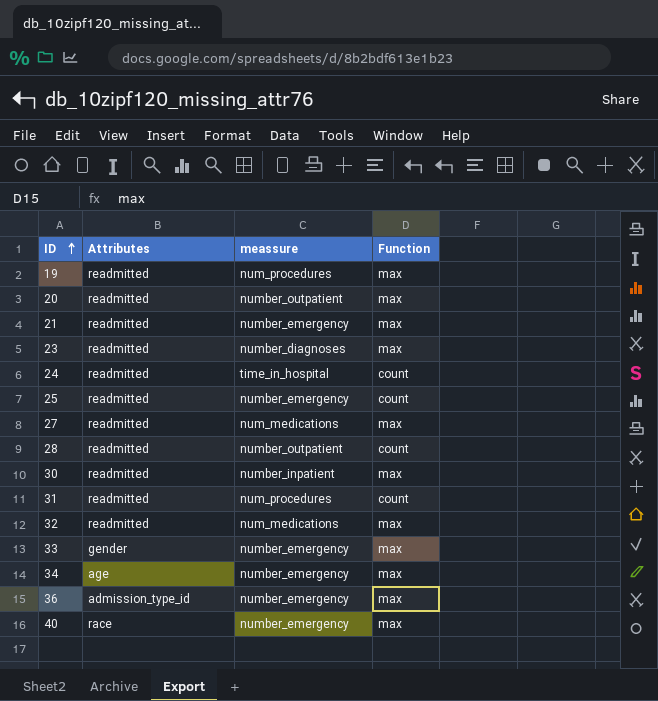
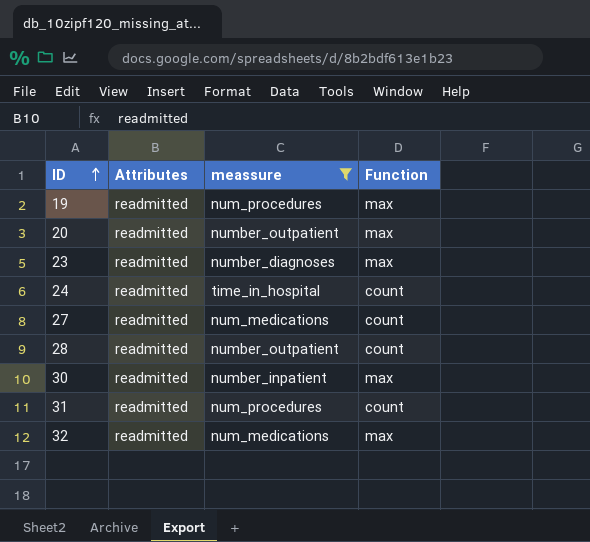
filter: none -> meassure != number_emergency
27 | Function: max -> count

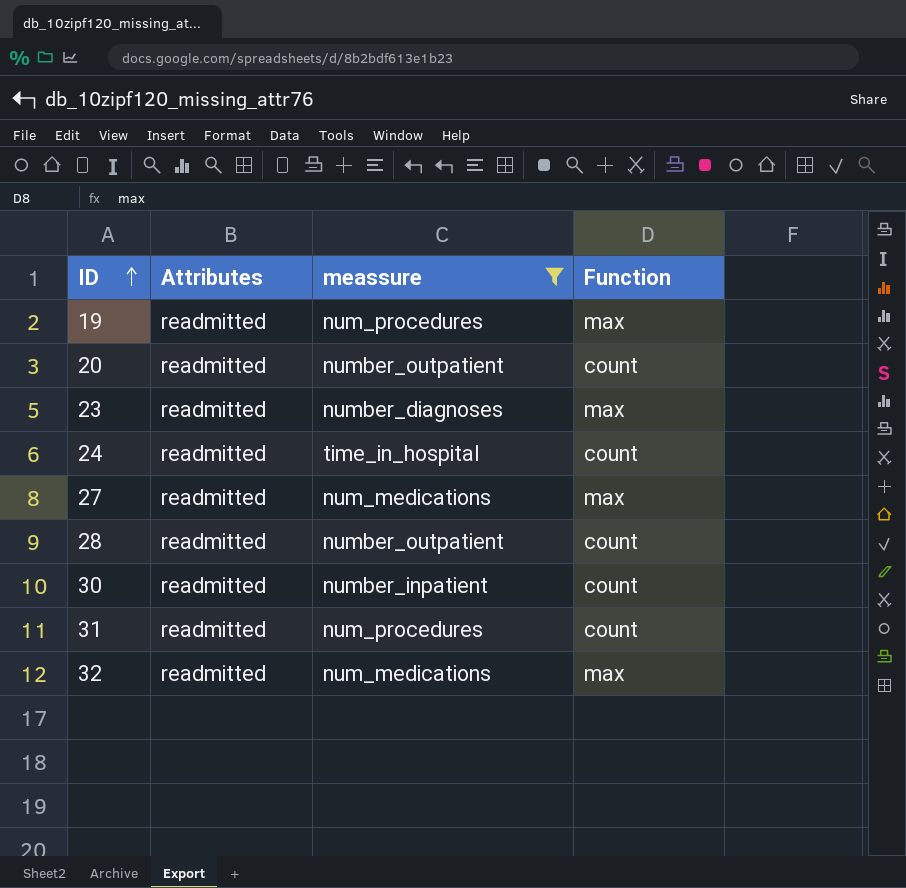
20 | Function: max -> count
27 | Function: count -> max
30 | Function: max -> count

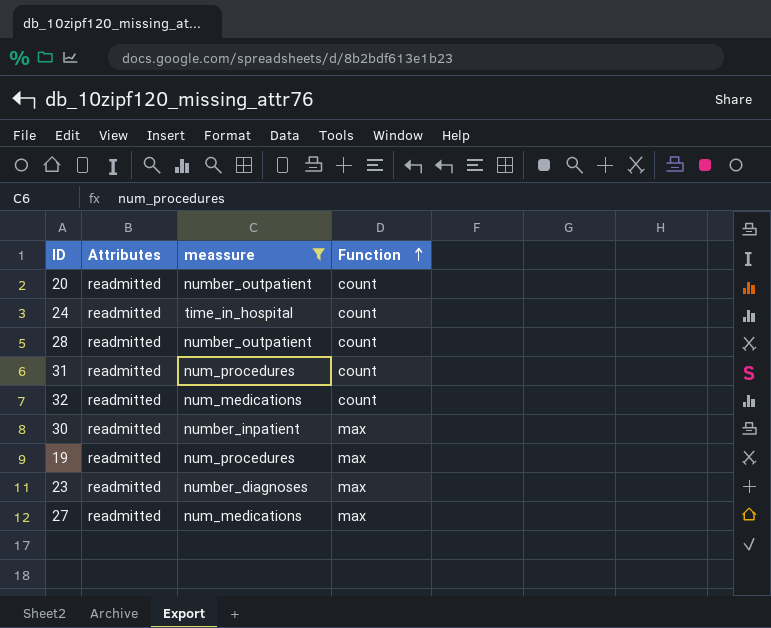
row order: ID ascending -> Function ascending
32 | Function: max -> count
30 | Function: count -> max

